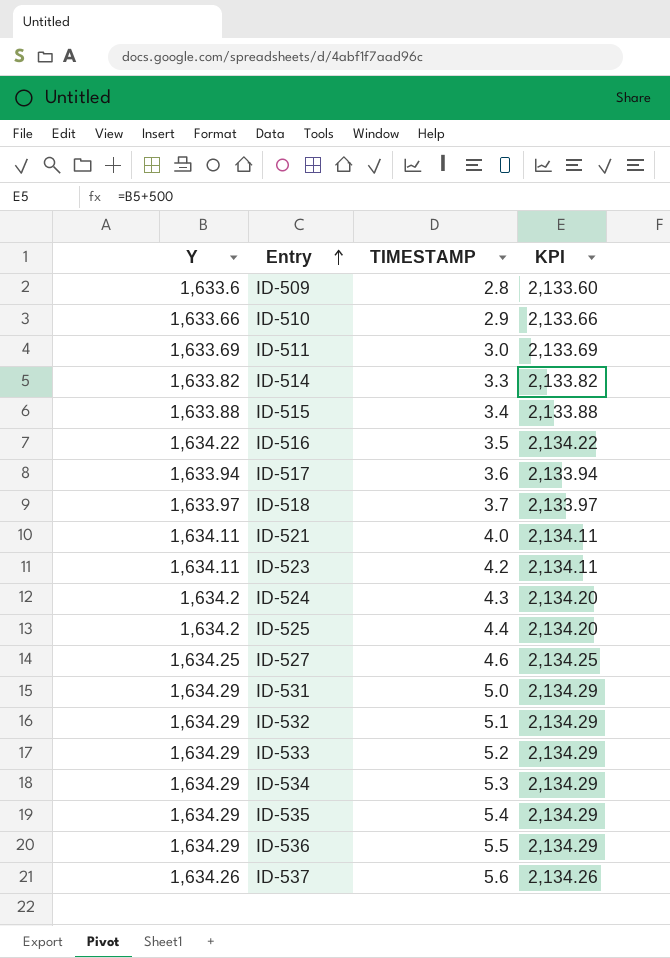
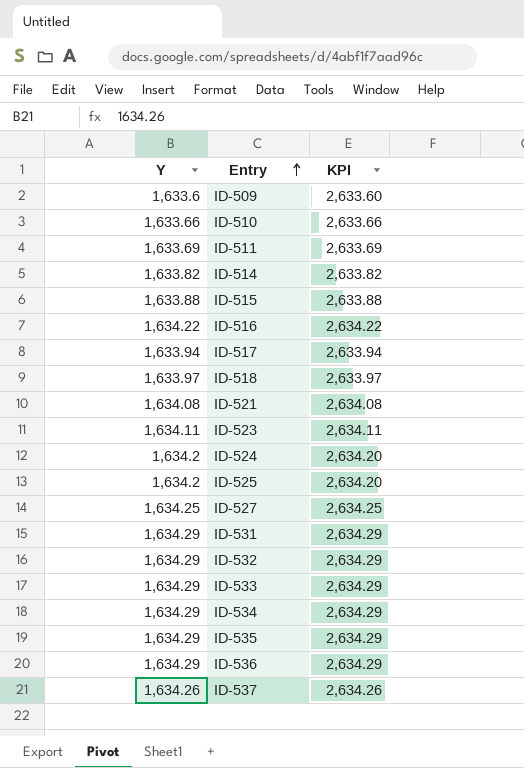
column TIMESTAMP | position: 3 -> none
column KPI | formula: [Y] + 500 -> [Y] + 1000
ID-521 | Y: 1,634.11 -> 1,634.08

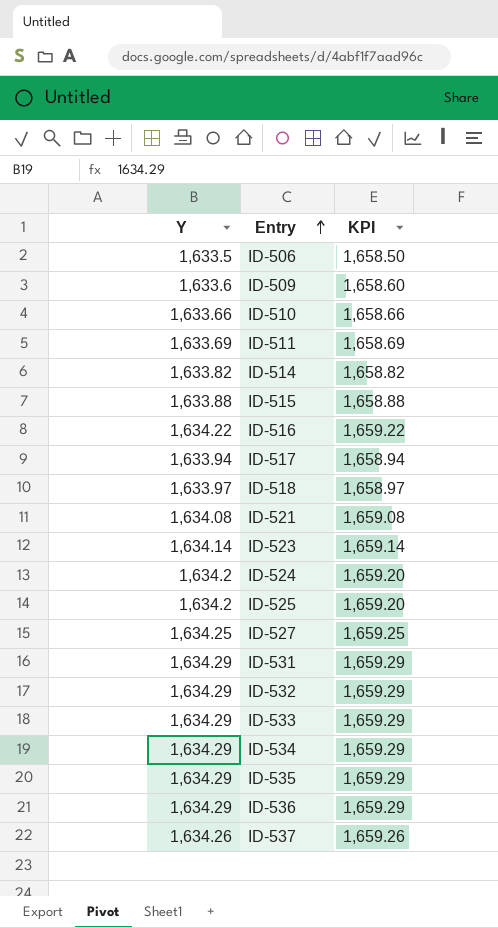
column KPI | formula: [Y] + 1000 -> [Y] + 25
row ID-506: none -> 1,633.5 | 1,658.50
ID-523 | Y: 1,634.11 -> 1,634.14

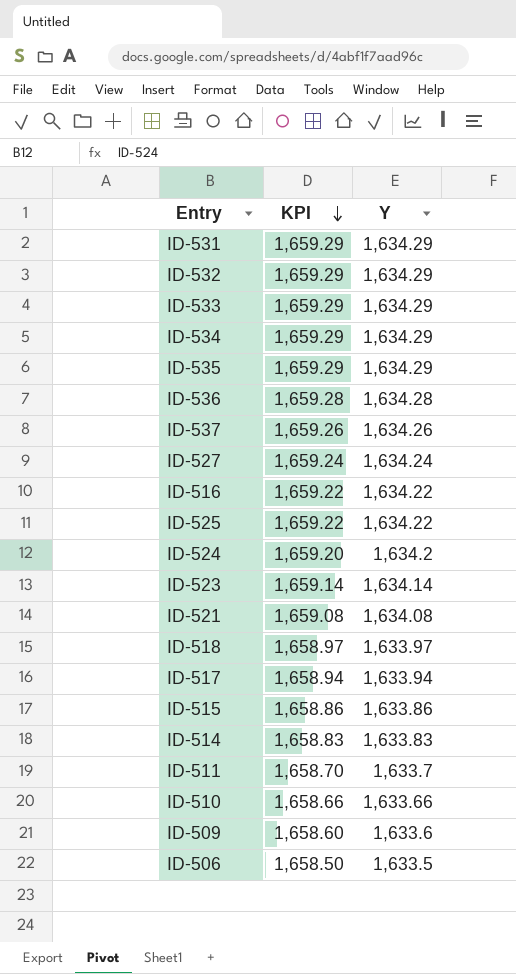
row order: Entry ascending -> KPI descending
column Y | position: 1 -> 3
ID-536 | KPI: 1,659.29 -> 1,659.28
ID-536 | Y: 1,634.29 -> 1,634.28
ID-527 | KPI: 1,659.25 -> 1,659.24
ID-527 | Y: 1,634.25 -> 1,634.24
ID-525 | KPI: 1,659.20 -> 1,659.22
ID-525 | Y: 1,634.2 -> 1,634.22
ID-515 | KPI: 1,658.88 -> 1,658.86
ID-515 | Y: 1,633.88 -> 1,633.86
ID-514 | KPI: 1,658.82 -> 1,658.83
ID-514 | Y: 1,633.82 -> 1,633.83
ID-511 | KPI: 1,658.69 -> 1,658.70
ID-511 | Y: 1,633.69 -> 1,633.7

